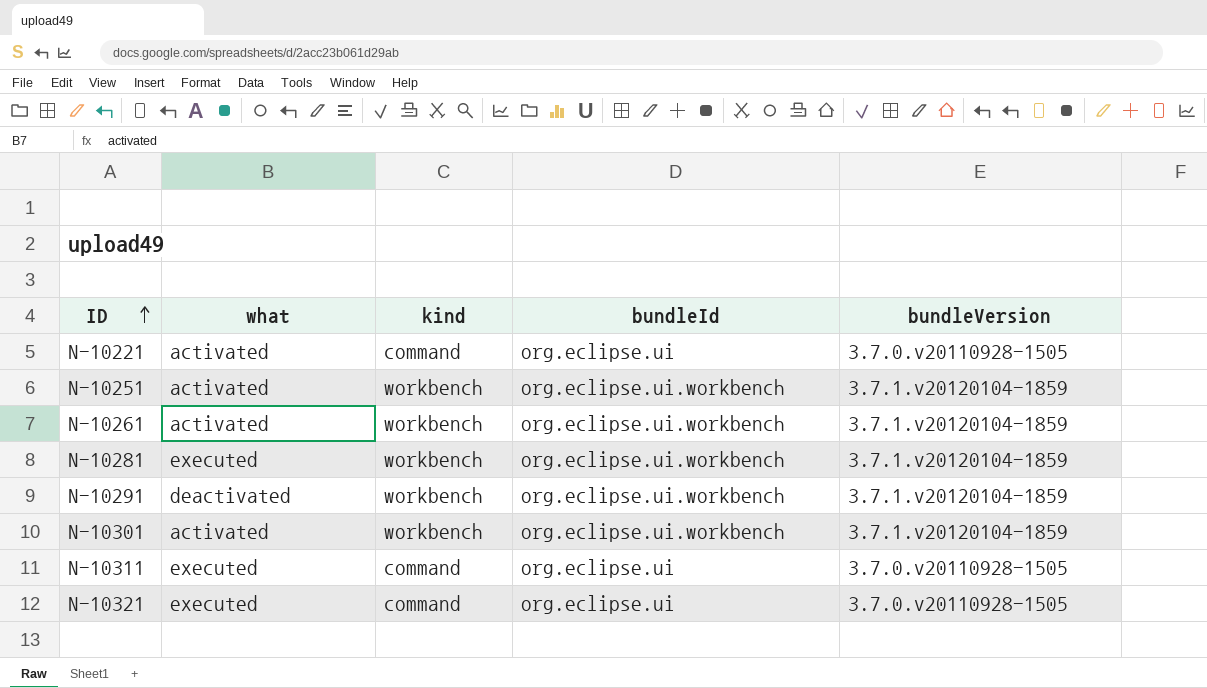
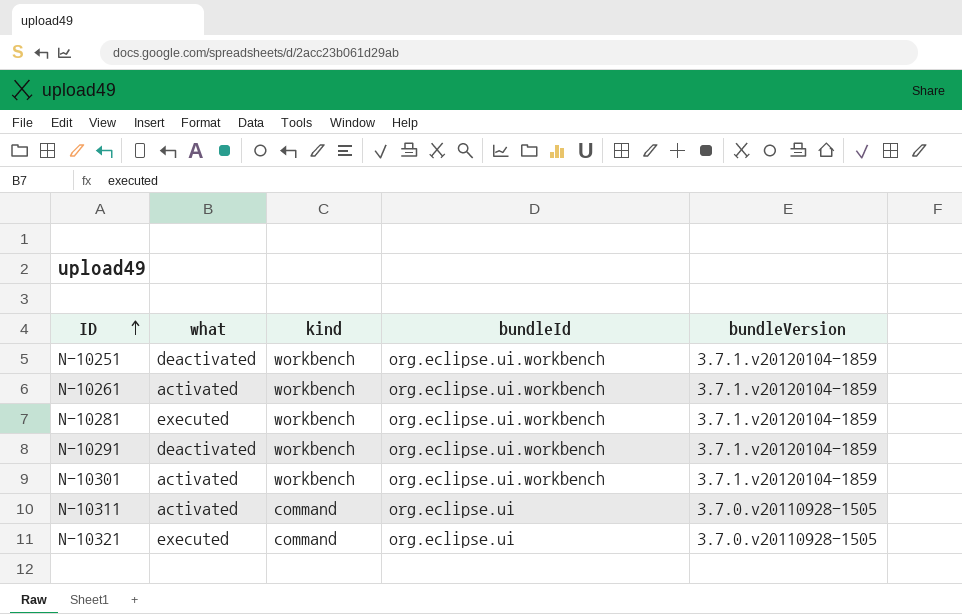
row N-10221: activated | command | org.eclipse.ui | 3.7.0.v20110928-1505 -> none
N-10251 | what: activated -> deactivated
N-10311 | what: executed -> activated

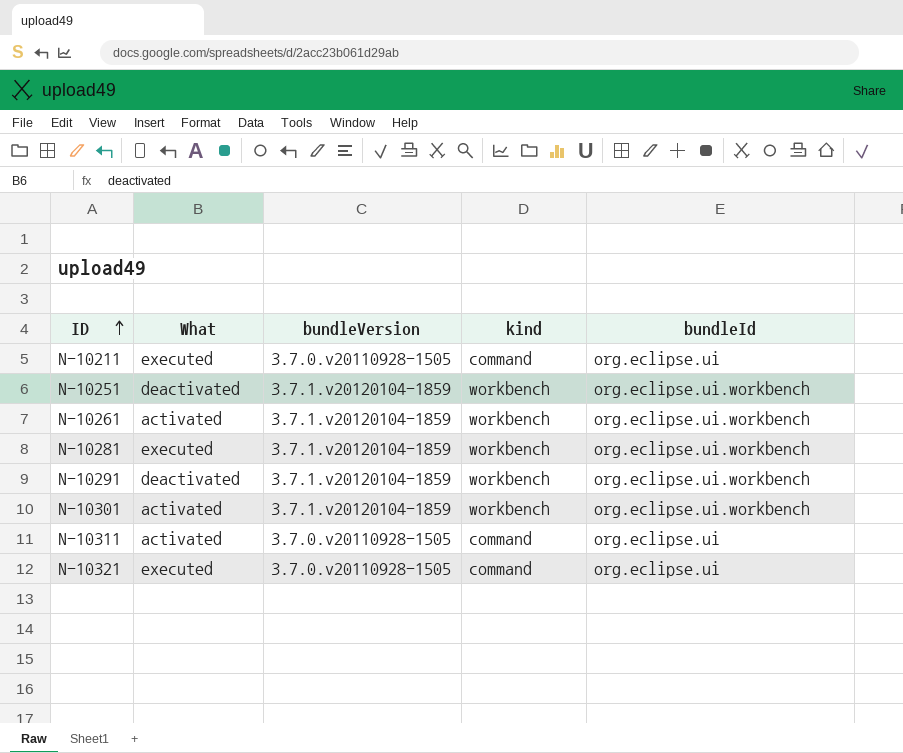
column name: what -> What
column bundleVersion | position: 5 -> 3
row N-10211: none -> executed | 3.7.0.v20110928-1505 | command | org.eclipse.ui

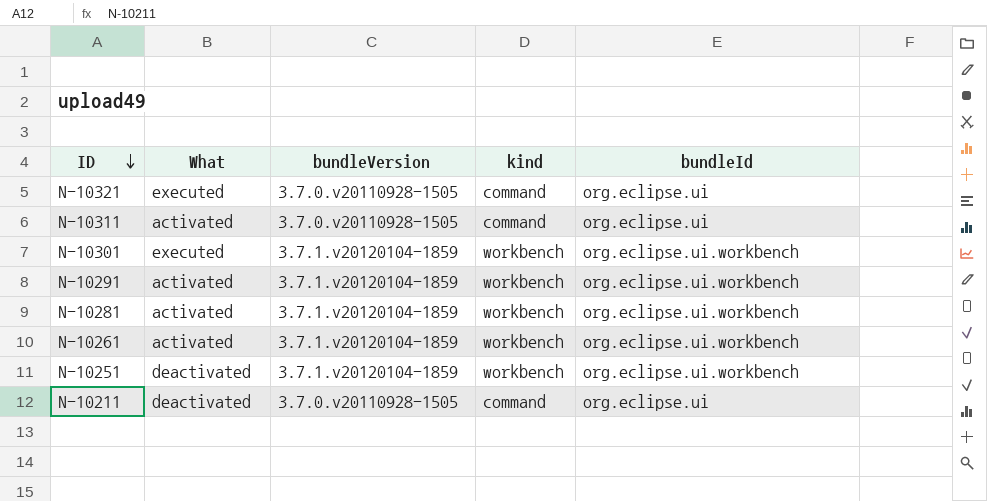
row order: ID ascending -> ID descending
N-10301 | What: activated -> executed
N-10291 | What: deactivated -> activated
N-10281 | What: executed -> activated
N-10211 | What: executed -> deactivated

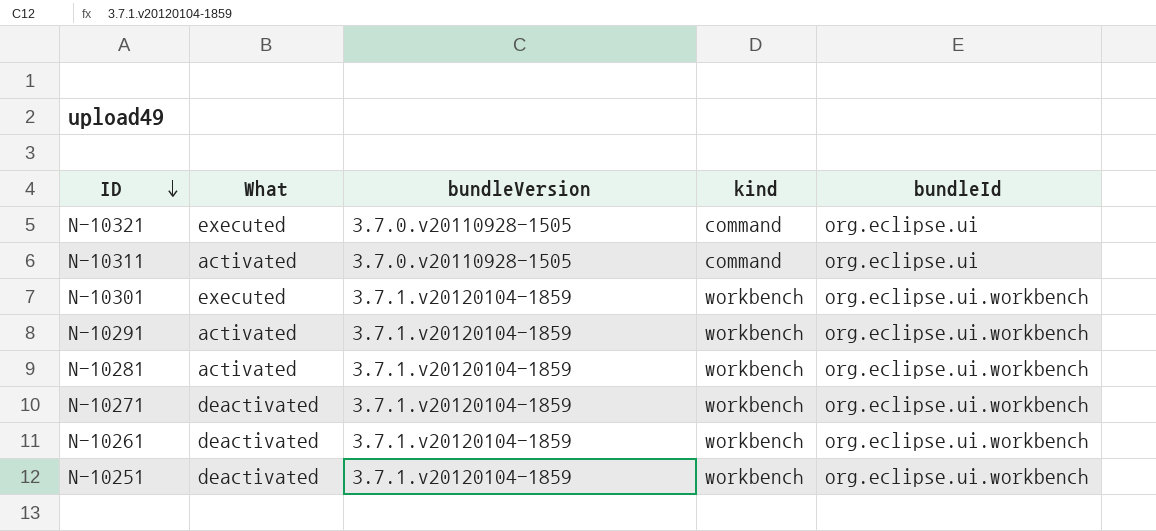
row N-10211: deactivated | 3.7.0.v20110928-1505 | command | org.eclipse.ui -> none
row N-10271: none -> deactivated | 3.7.1.v20120104-1859 | workbench | org.eclipse.ui.workbench
N-10261 | What: activated -> deactivated

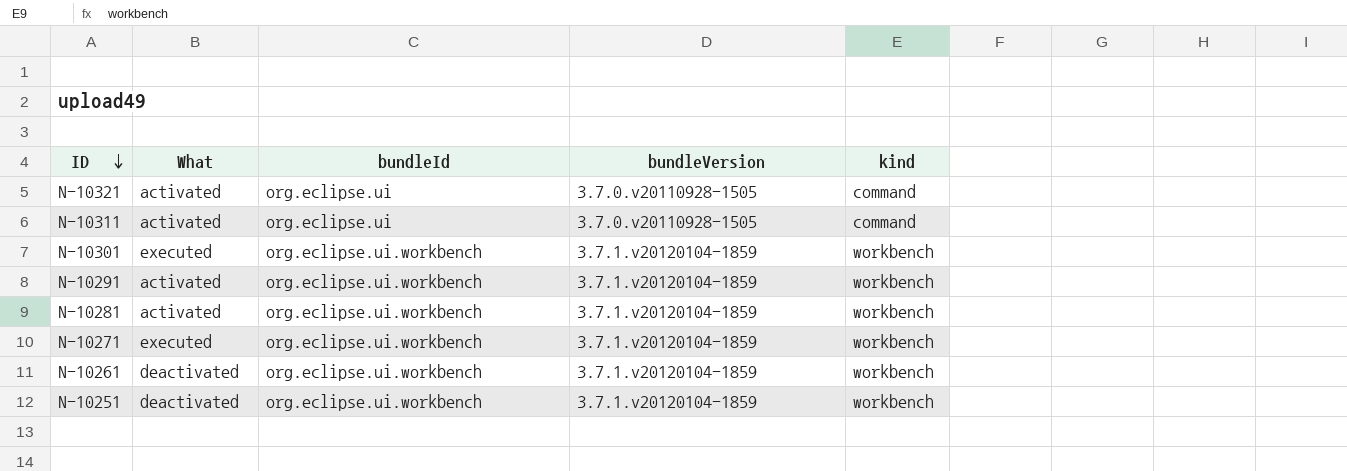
column bundleId | position: 5 -> 3
N-10321 | What: executed -> activated
N-10271 | What: deactivated -> executed

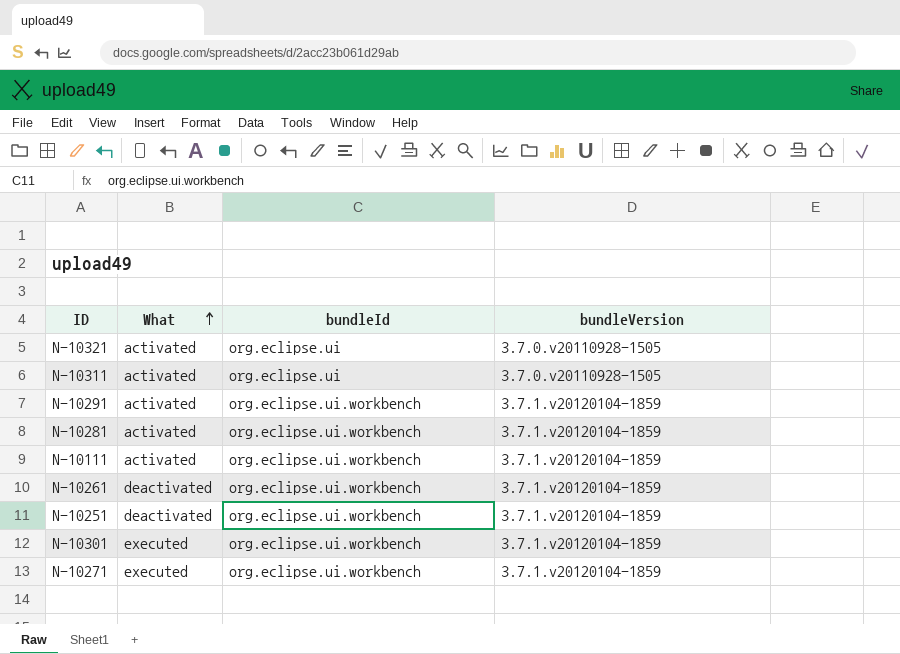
row order: ID descending -> What ascending
column kind | position: 5 -> none
row N-10111: none -> activated | org.eclipse.ui.workbench | 3.7.1.v20120104-1859

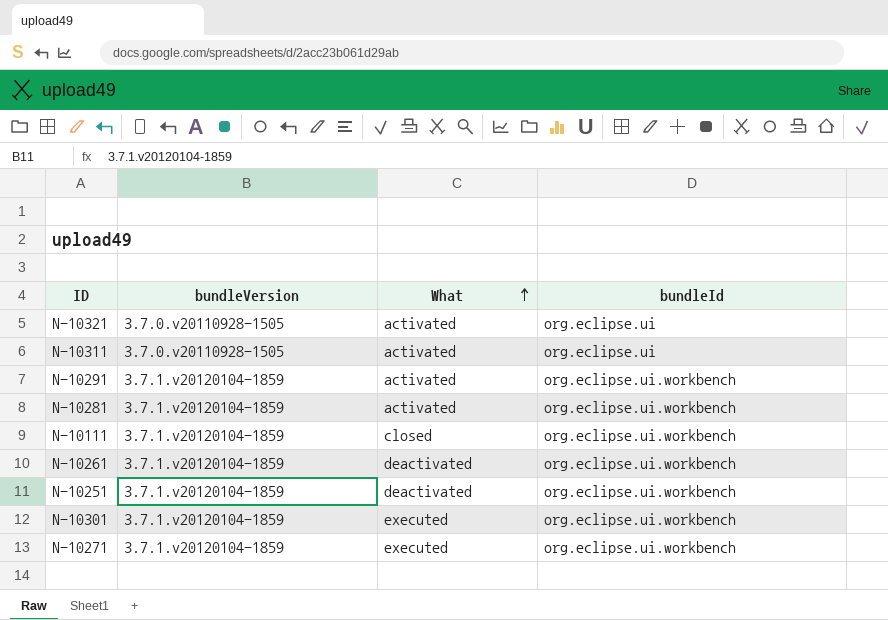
column bundleVersion | position: 4 -> 2
N-10111 | What: activated -> closed

